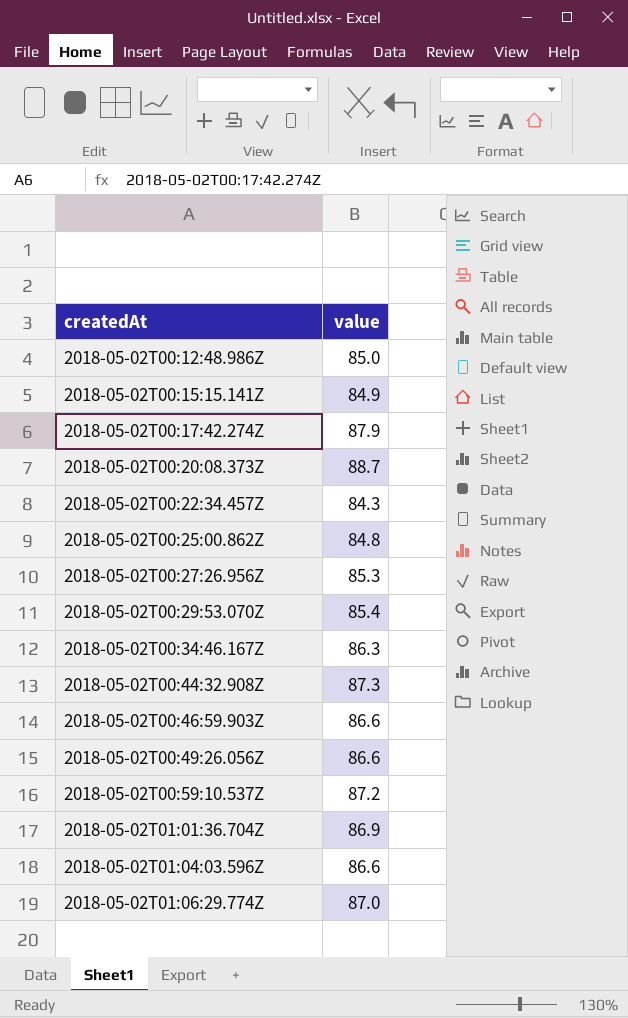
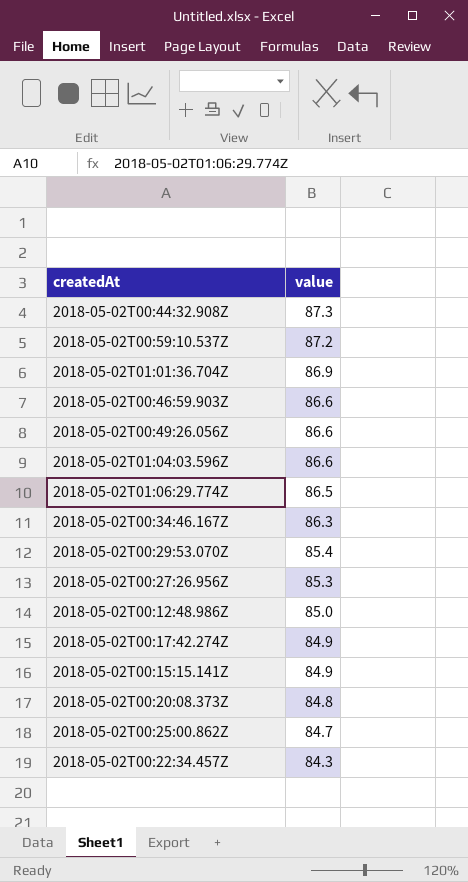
row order: createdAt ascending -> value descending
2018-05-02T01:06:29.774Z | value: 87.0 -> 86.5
2018-05-02T00:17:42.274Z | value: 87.9 -> 84.9
2018-05-02T00:20:08.373Z | value: 88.7 -> 84.8
2018-05-02T00:25:00.862Z | value: 84.8 -> 84.7

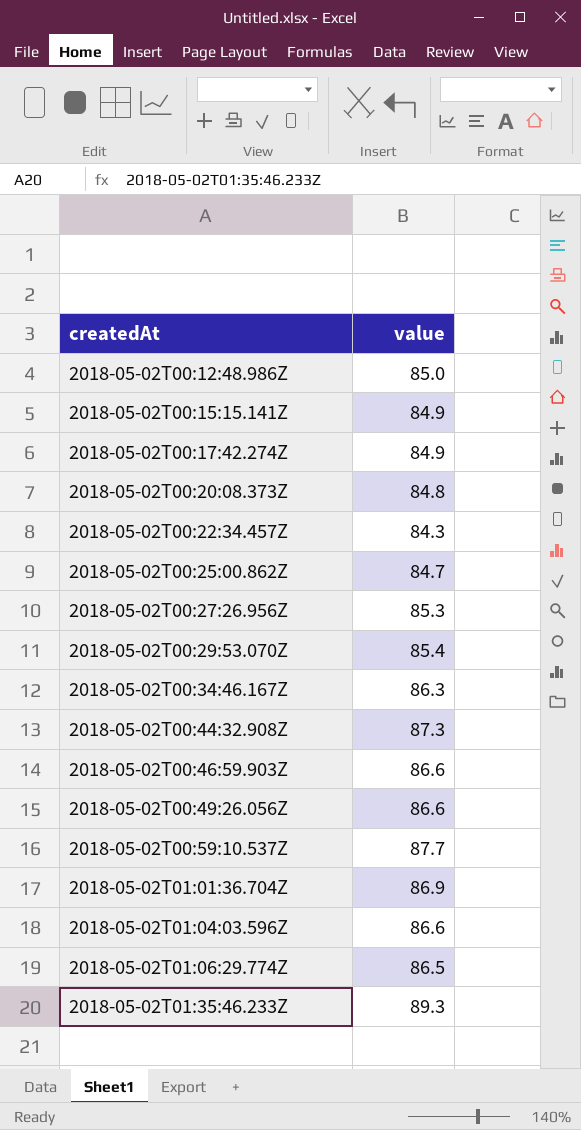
row order: value descending -> createdAt ascending
2018-05-02T00:59:10.537Z | value: 87.2 -> 87.7
row 2018-05-02T01:35:46.233Z: none -> 89.3

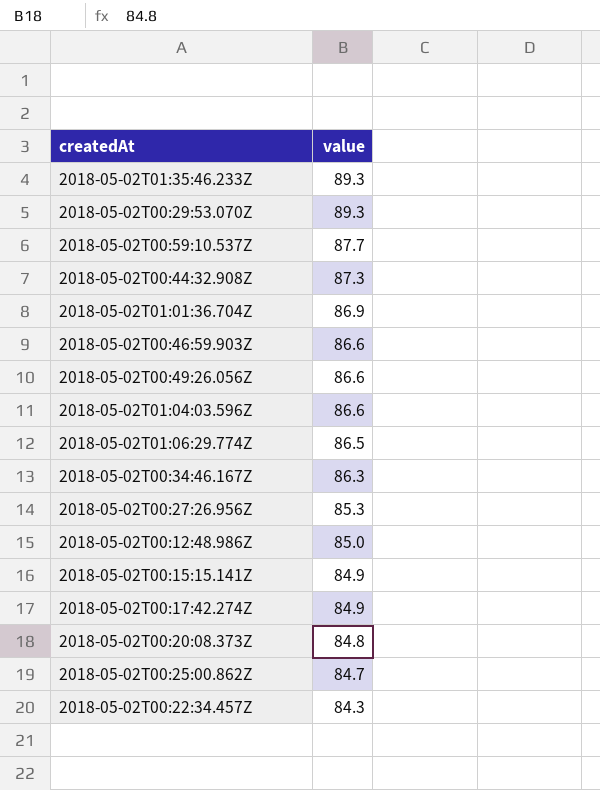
row order: createdAt ascending -> value descending
2018-05-02T00:29:53.070Z | value: 85.4 -> 89.3

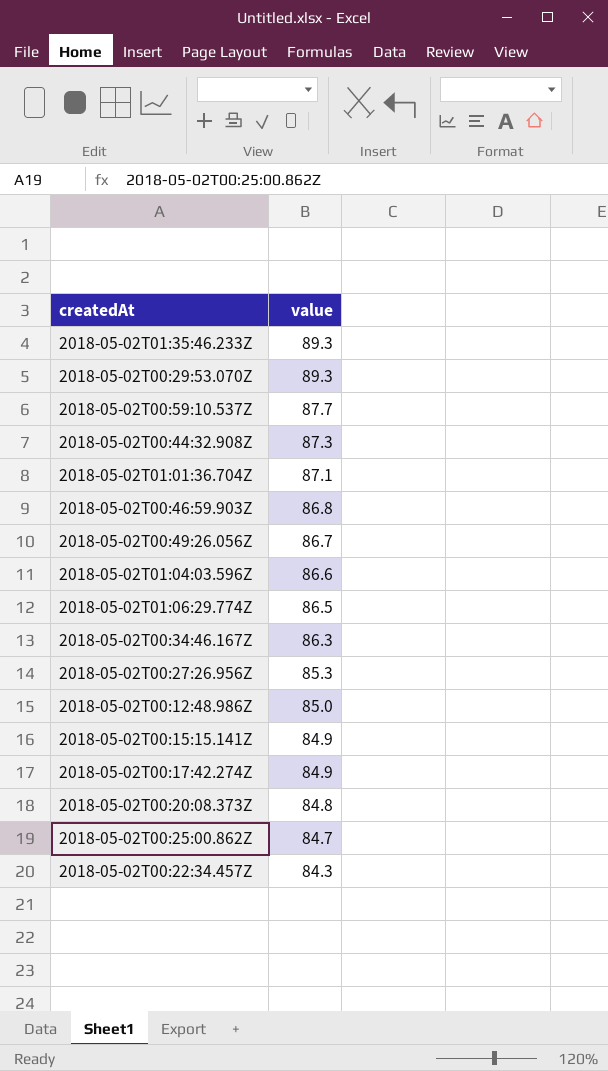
2018-05-02T01:01:36.704Z | value: 86.9 -> 87.1
2018-05-02T00:46:59.903Z | value: 86.6 -> 86.8
2018-05-02T00:49:26.056Z | value: 86.6 -> 86.7

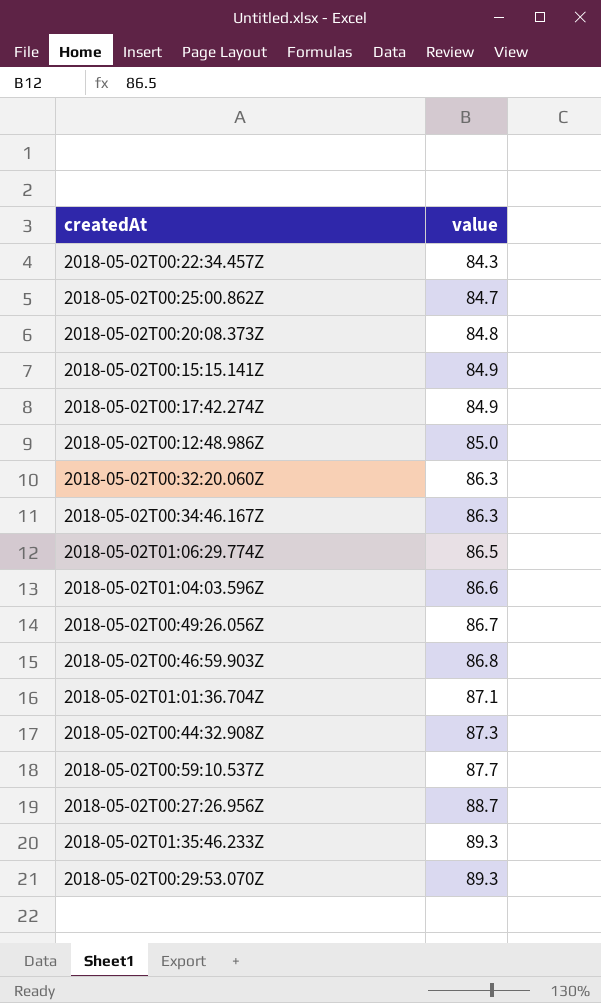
row order: value descending -> value ascending
row 2018-05-02T00:32:20.060Z: none -> 86.3
2018-05-02T00:27:26.956Z | value: 85.3 -> 88.7

